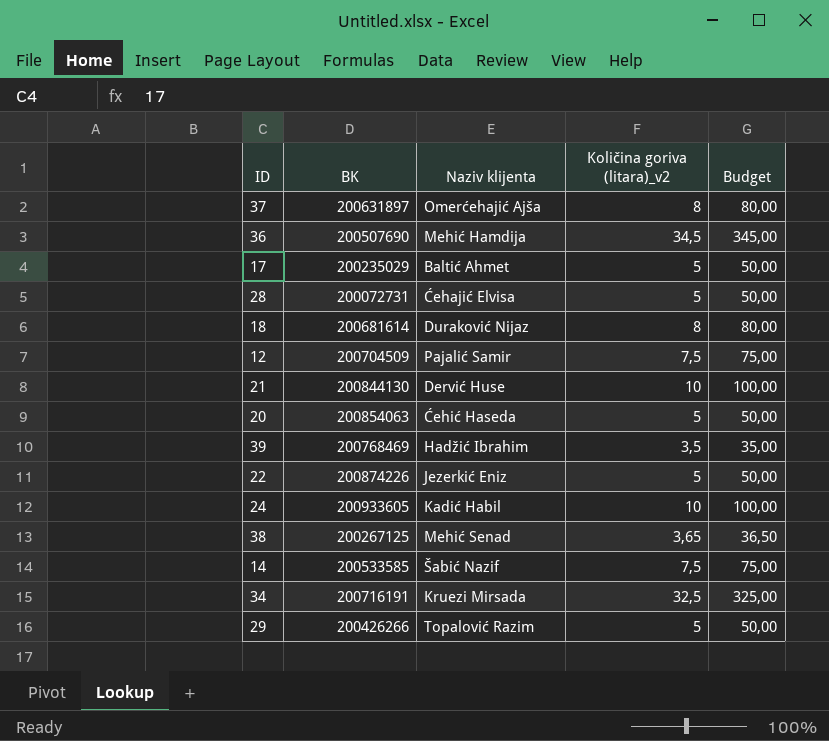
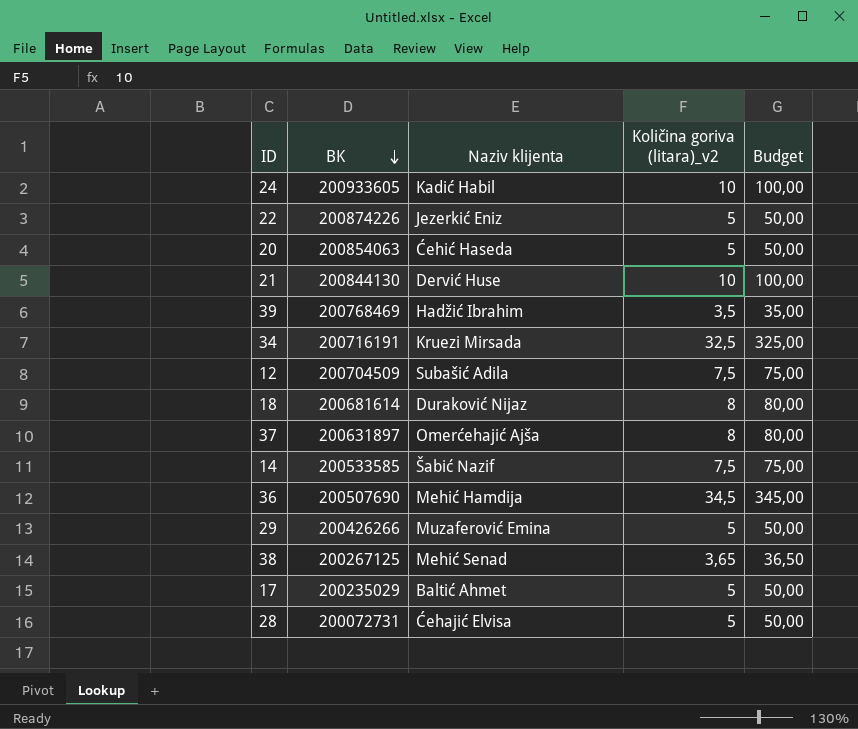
row order: none -> BK descending
12 | Naziv klijenta: Pajalić Samir -> Subašić Adila
29 | Naziv klijenta: Topalović Razim -> Muzaferović Emina

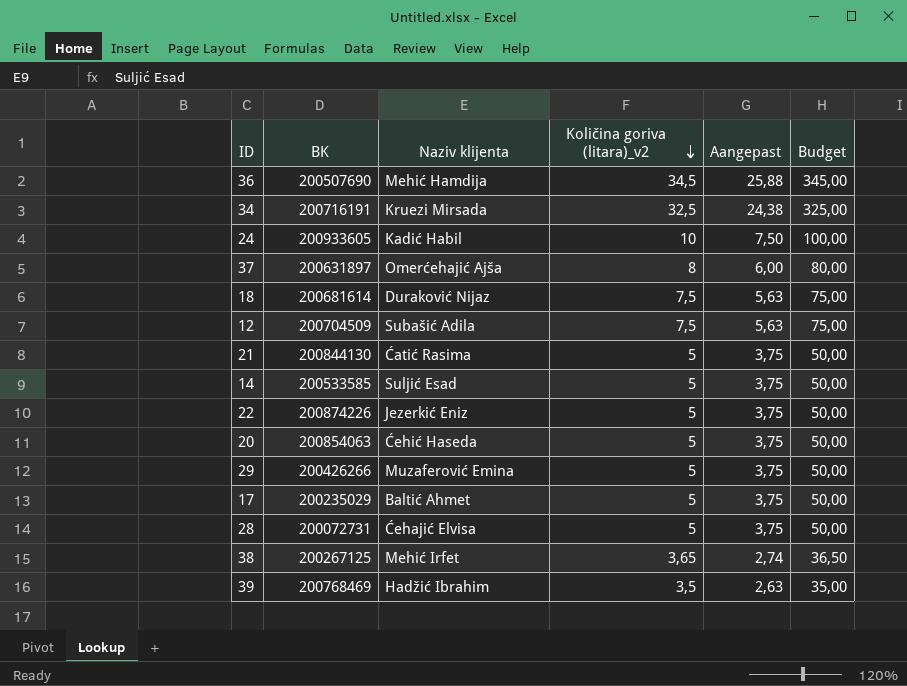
row order: BK descending -> Količina goriva (litara)_v2 descending
column Aangepast | formula: none -> [Količina goriva (litara)_v2] * 0,75
18 | Količina goriva (litara)_v2: 8 -> 7,5
18 | Budget: 80,00 -> 75,00
21 | Naziv klijenta: Dervić Huse -> Ćatić Rasima
21 | Količina goriva (litara)_v2: 10 -> 5
21 | Budget: 100,00 -> 50,00
14 | Naziv klijenta: Šabić Nazif -> Suljić Esad
14 | Količina goriva (litara)_v2: 7,5 -> 5
14 | Budget: 75,00 -> 50,00
38 | Naziv klijenta: Mehić Senad -> Mehić Irfet

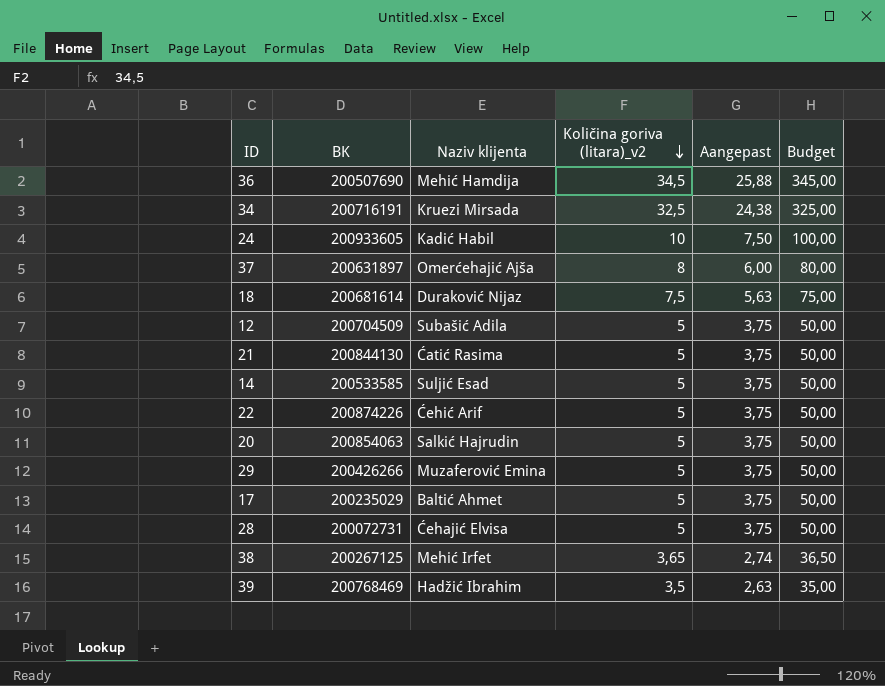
12 | Količina goriva (litara)_v2: 7,5 -> 5
12 | Aangepast: 5,63 -> 3,75
12 | Budget: 75,00 -> 50,00
22 | Naziv klijenta: Jezerkić Eniz -> Ćehić Arif
20 | Naziv klijenta: Ćehić Haseda -> Salkić Hajrudin

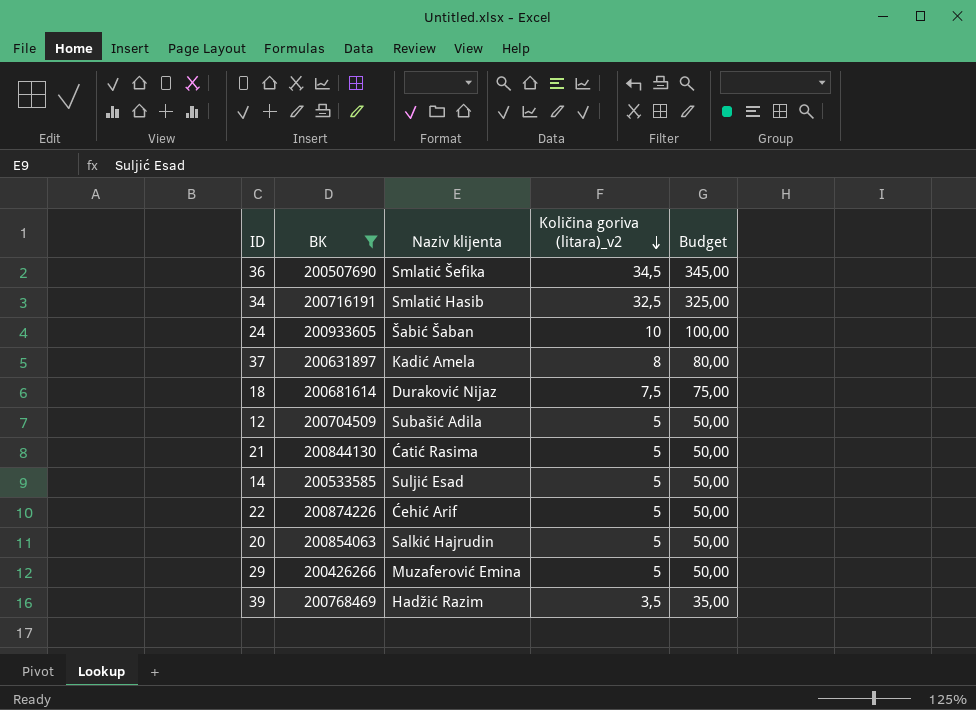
filter: none -> BK >= 200426266
column Aangepast | formula: [Količina goriva (litara)_v2] * 0,75 -> none
36 | Naziv klijenta: Mehić Hamdija -> Smlatić Šefika
34 | Naziv klijenta: Kruezi Mirsada -> Smlatić Hasib
24 | Naziv klijenta: Kadić Habil -> Šabić Šaban
37 | Naziv klijenta: Omerćehajić Ajša -> Kadić Amela
39 | Naziv klijenta: Hadžić Ibrahim -> Hadžić Razim

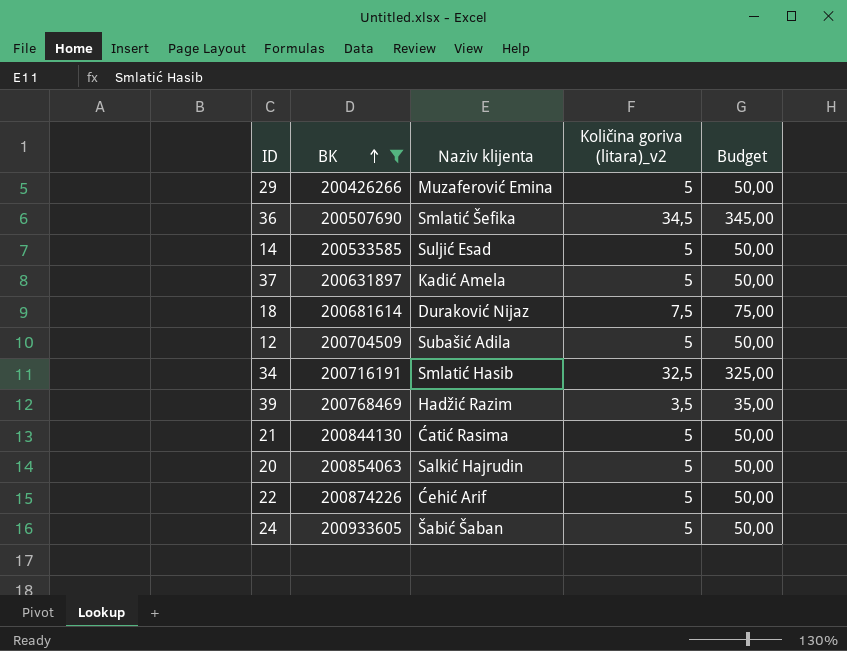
row order: Količina goriva (litara)_v2 descending -> BK ascending
37 | Količina goriva (litara)_v2: 8 -> 5
37 | Budget: 80,00 -> 50,00
24 | Količina goriva (litara)_v2: 10 -> 5
24 | Budget: 100,00 -> 50,00

